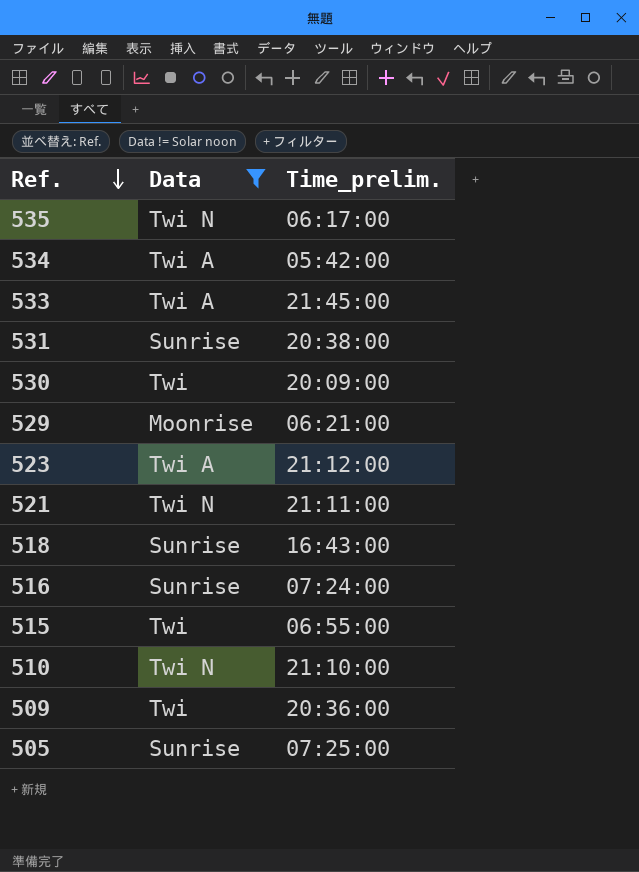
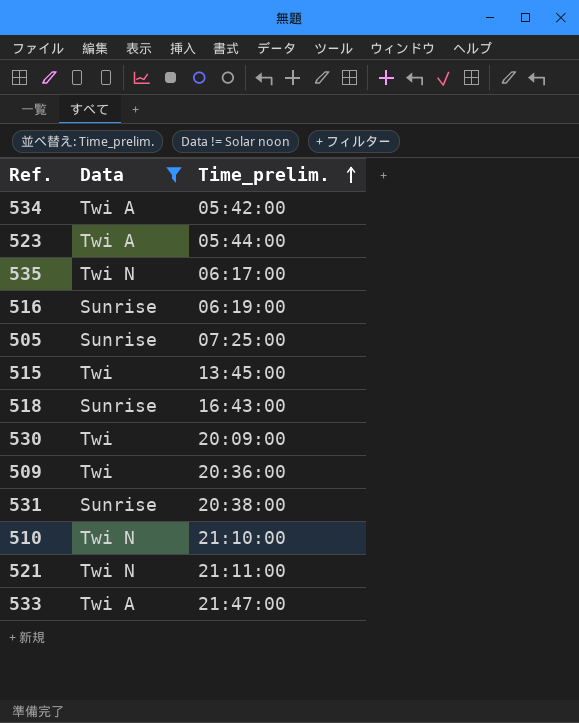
row order: Ref. descending -> Time_prelim. ascending
row 529: Moonrise | 06:21:00 -> none
523 | Time_prelim.: 21:12:00 -> 05:44:00
516 | Time_prelim.: 07:24:00 -> 06:19:00
515 | Time_prelim.: 06:55:00 -> 13:45:00
533 | Time_prelim.: 21:45:00 -> 21:47:00

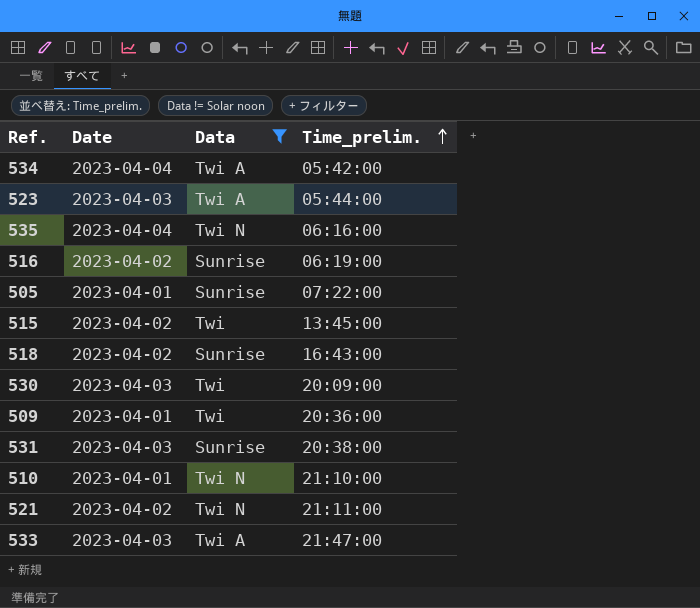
column Date | position: none -> 2
535 | Time_prelim.: 06:17:00 -> 06:16:00
505 | Time_prelim.: 07:25:00 -> 07:22:00

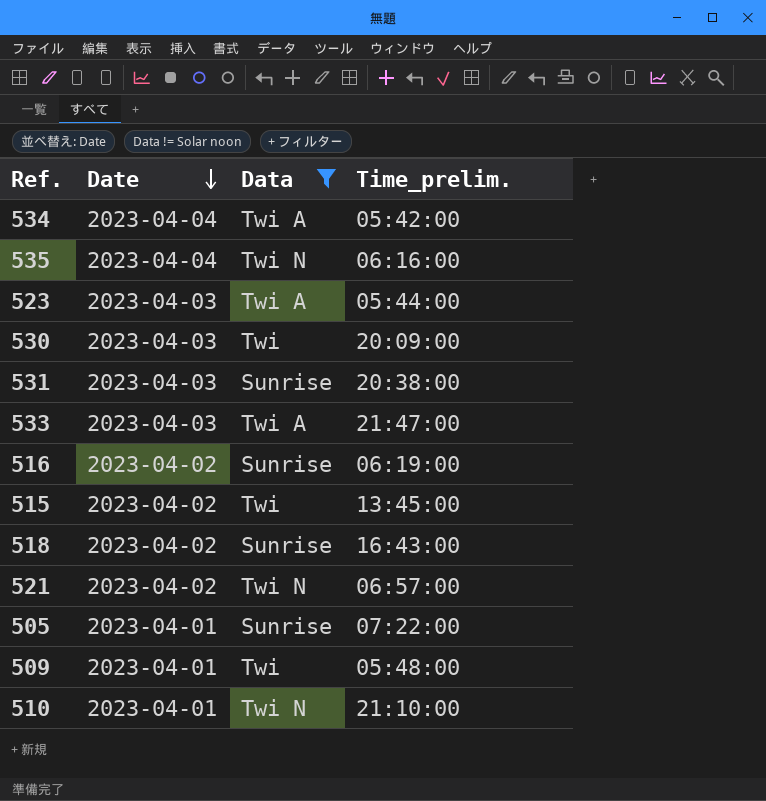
row order: Time_prelim. ascending -> Date descending
521 | Time_prelim.: 21:11:00 -> 06:57:00
509 | Time_prelim.: 20:36:00 -> 05:48:00

